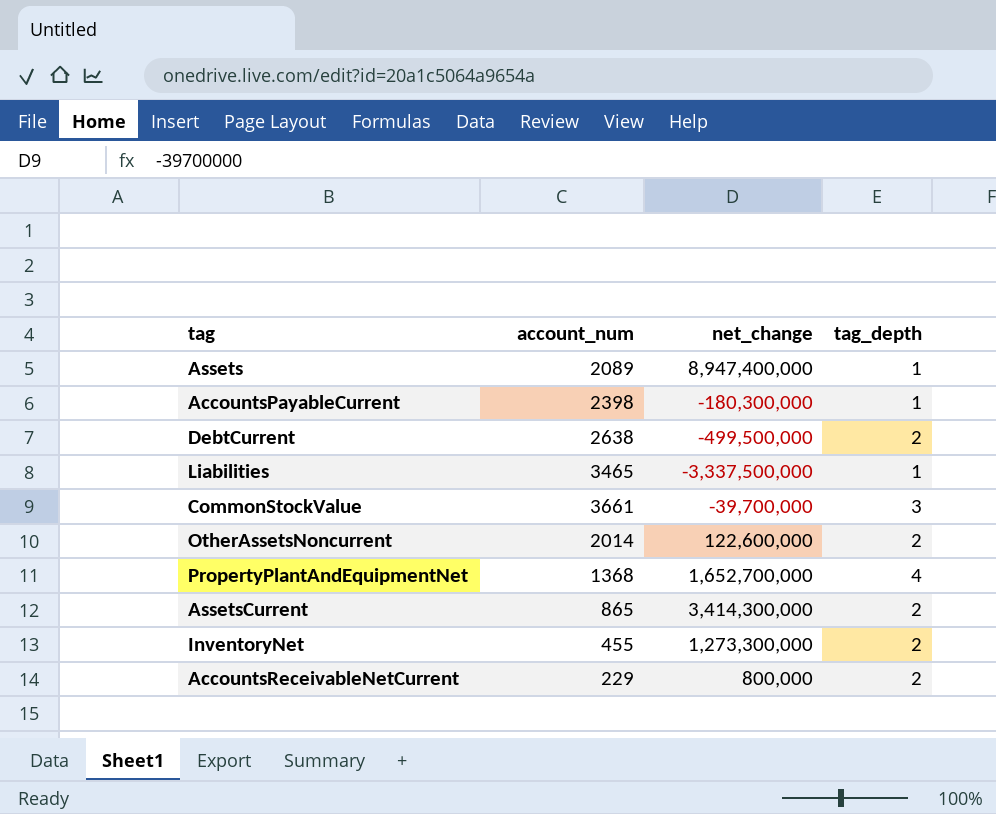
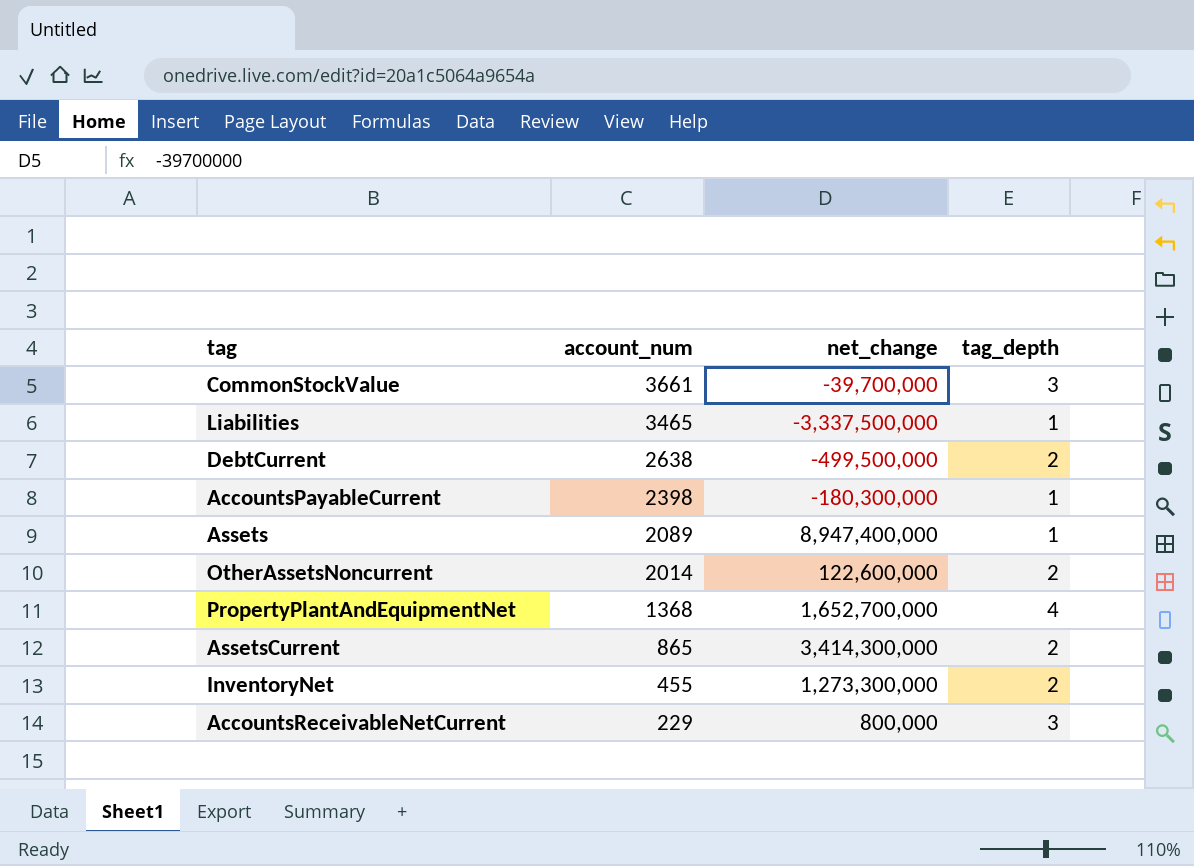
row order: none -> account_num descending
AccountsReceivableNetCurrent | tag_depth: 2 -> 3

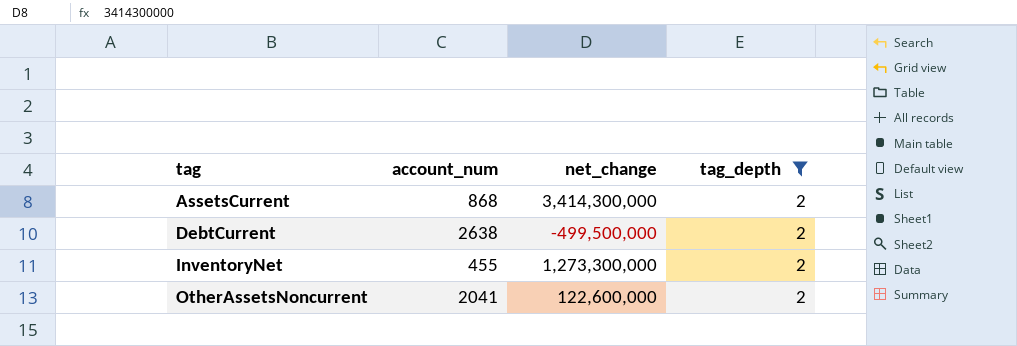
filter: none -> tag_depth = 2
row order: account_num descending -> tag ascending
AssetsCurrent | account_num: 865 -> 868
OtherAssetsNoncurrent | account_num: 2014 -> 2041

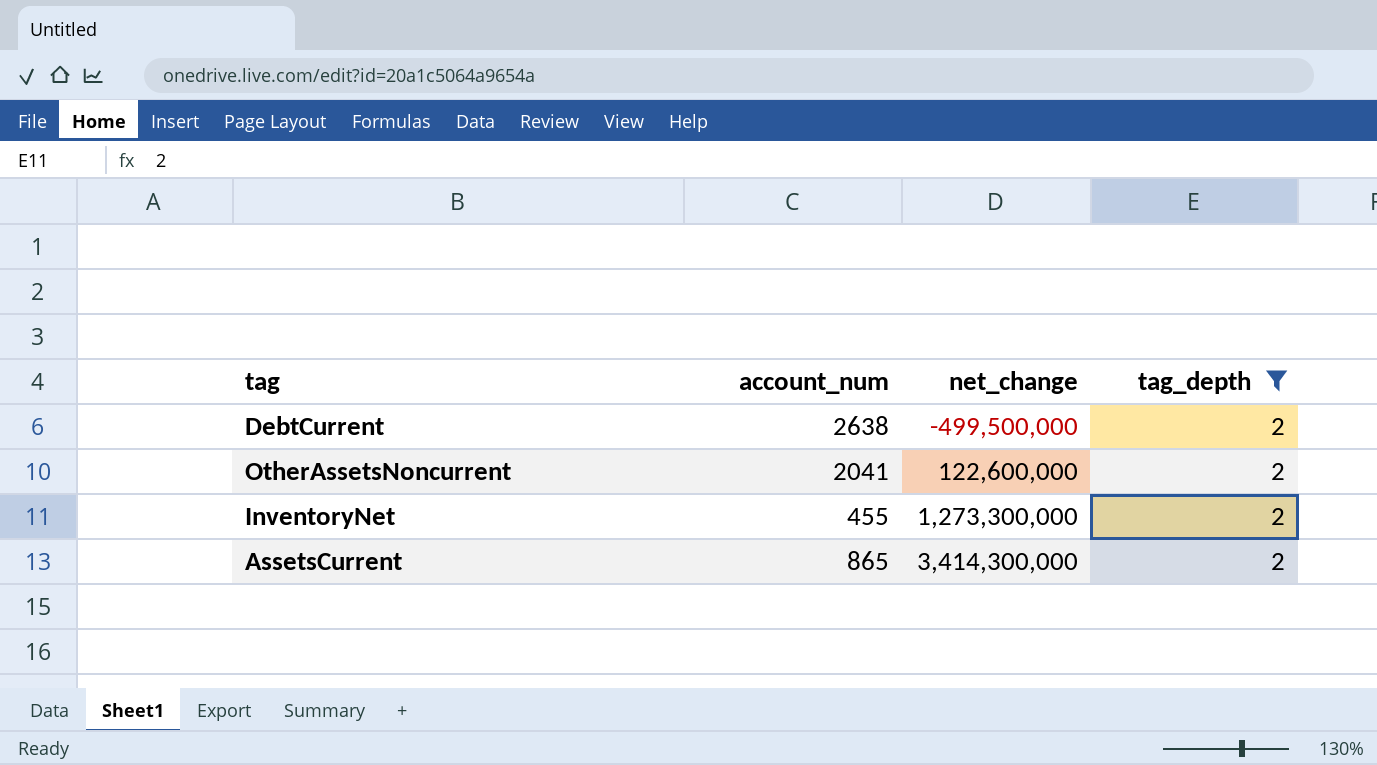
row order: tag ascending -> net_change ascending
AssetsCurrent | account_num: 868 -> 865

